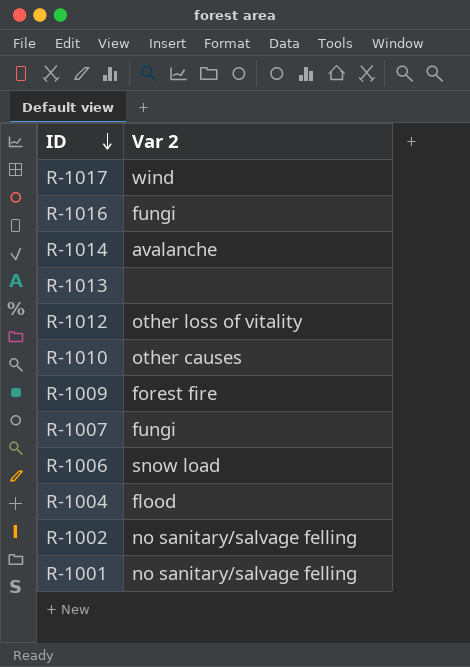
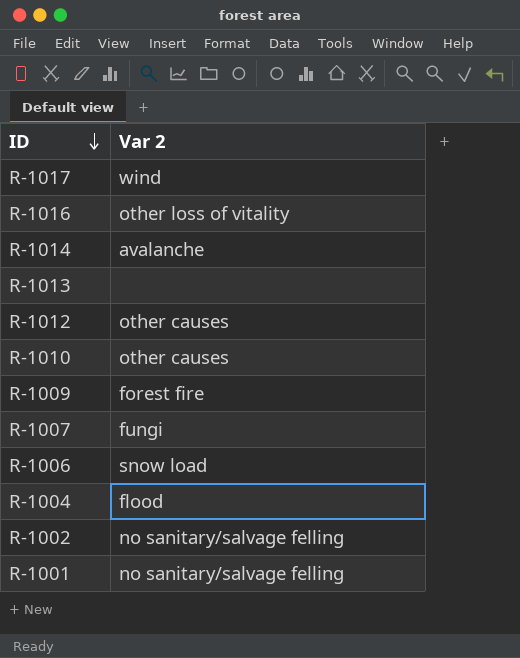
R-1016 | Var 2: fungi -> other loss of vitality
R-1012 | Var 2: other loss of vitality -> other causes

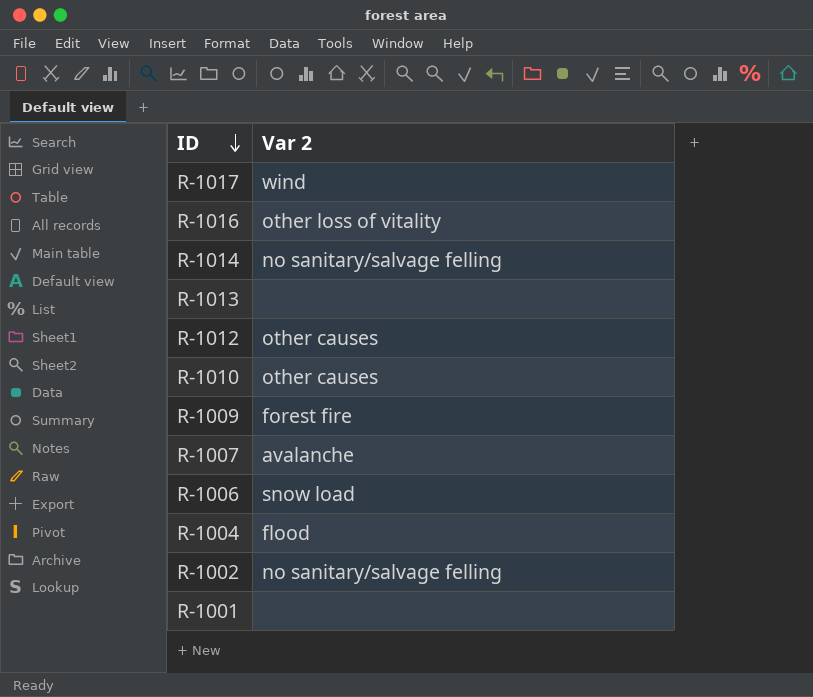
R-1014 | Var 2: avalanche -> no sanitary/salvage felling
R-1007 | Var 2: fungi -> avalanche
R-1001 | Var 2: no sanitary/salvage felling -> none

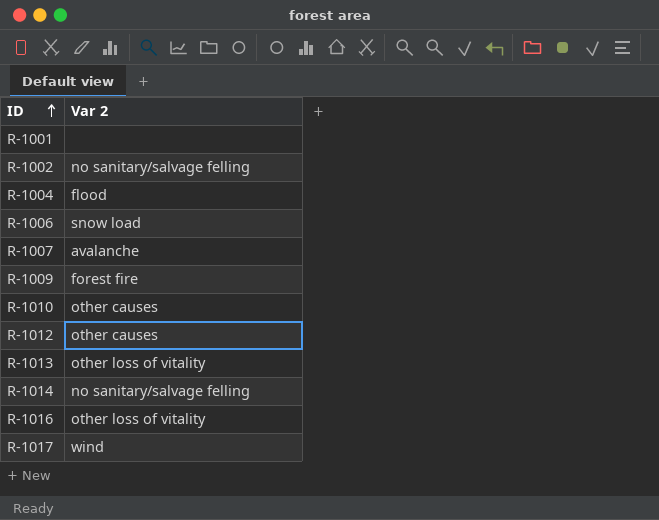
row order: ID descending -> ID ascending
R-1013 | Var 2: none -> other loss of vitality

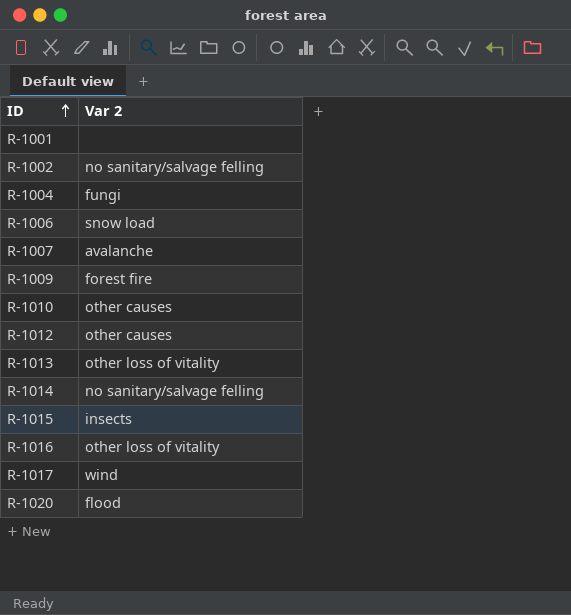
R-1004 | Var 2: flood -> fungi
row R-1015: none -> insects
row R-1020: none -> flood

